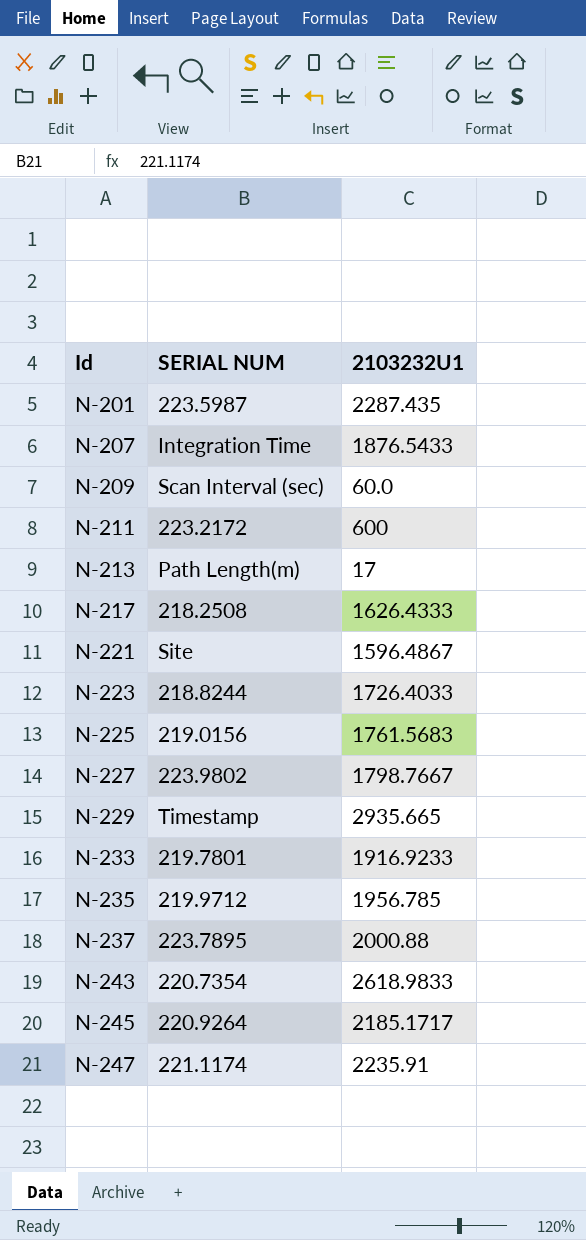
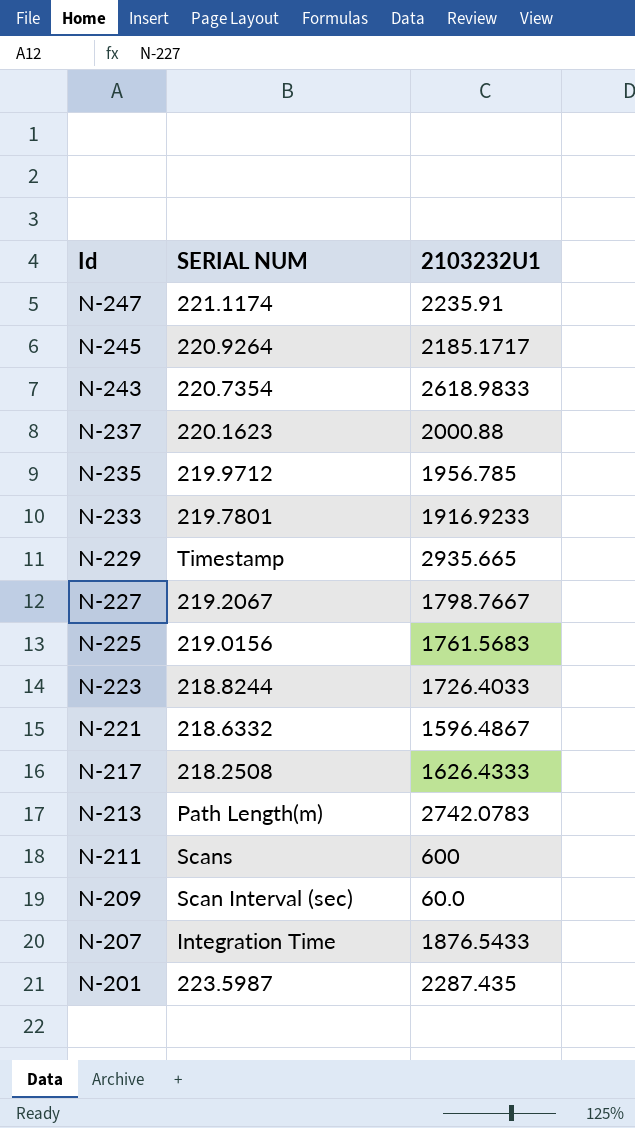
row order: Id ascending -> Id descending
N-237 | SERIAL NUM: 223.7895 -> 220.1623
N-227 | SERIAL NUM: 223.9802 -> 219.2067
N-221 | SERIAL NUM: Site -> 218.6332
N-213 | 2103232U1: 17 -> 2742.0783
N-211 | SERIAL NUM: 223.2172 -> Scans

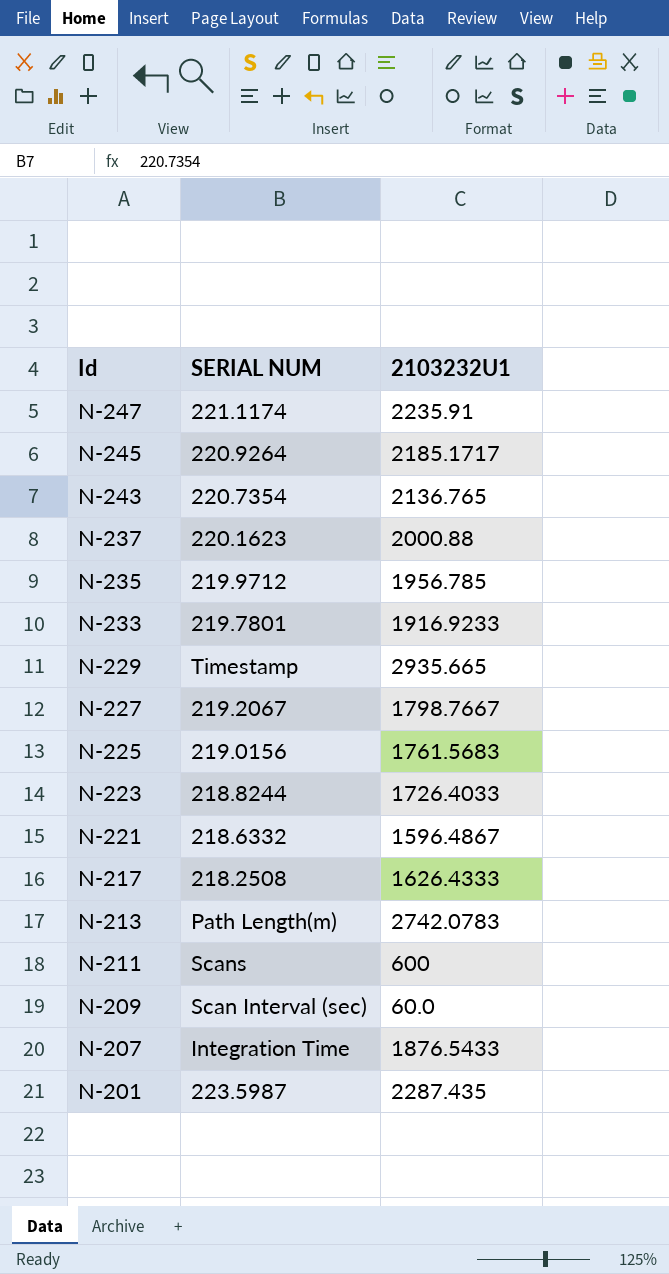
N-243 | 2103232U1: 2618.9833 -> 2136.765

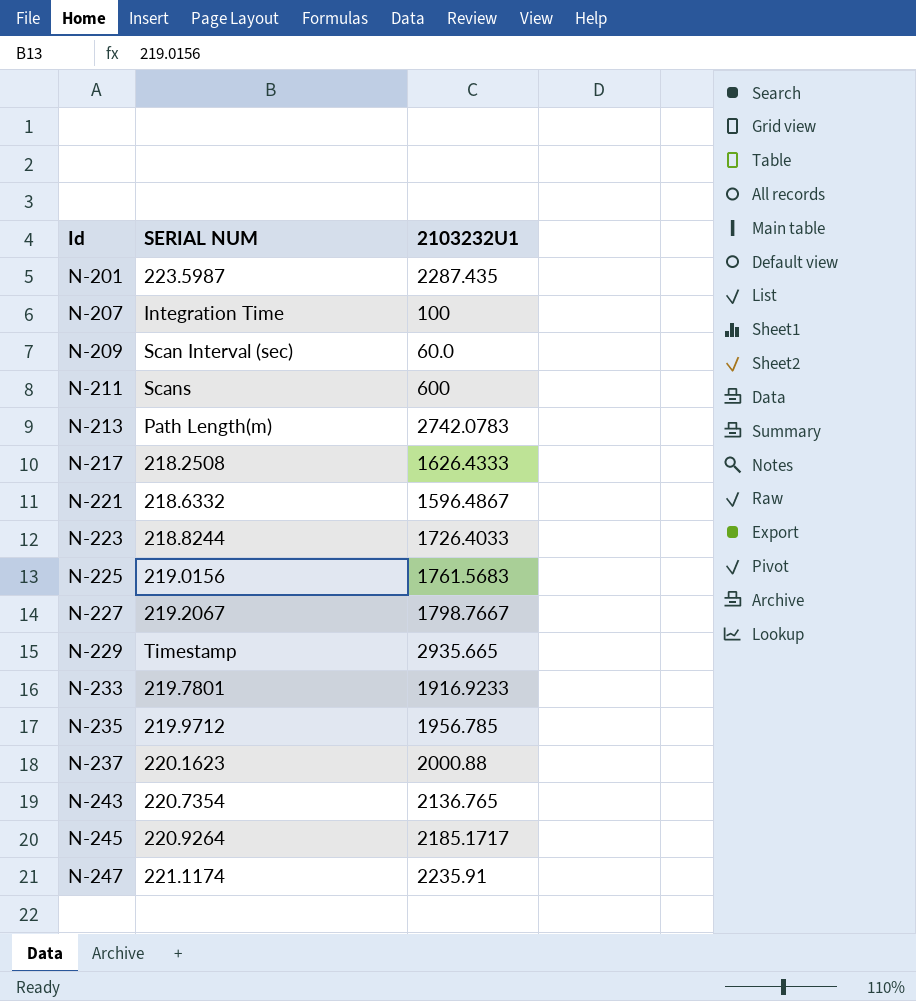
row order: Id descending -> Id ascending
N-207 | 2103232U1: 1876.5433 -> 100

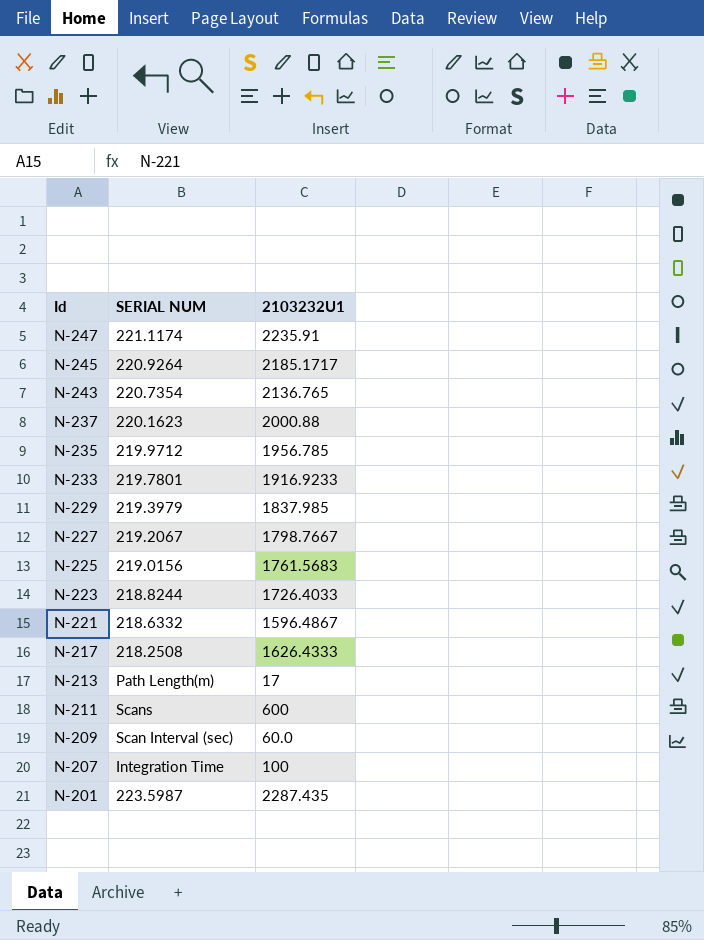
row order: Id ascending -> Id descending
N-229 | SERIAL NUM: Timestamp -> 219.3979
N-229 | 2103232U1: 2935.665 -> 1837.985
N-213 | 2103232U1: 2742.0783 -> 17

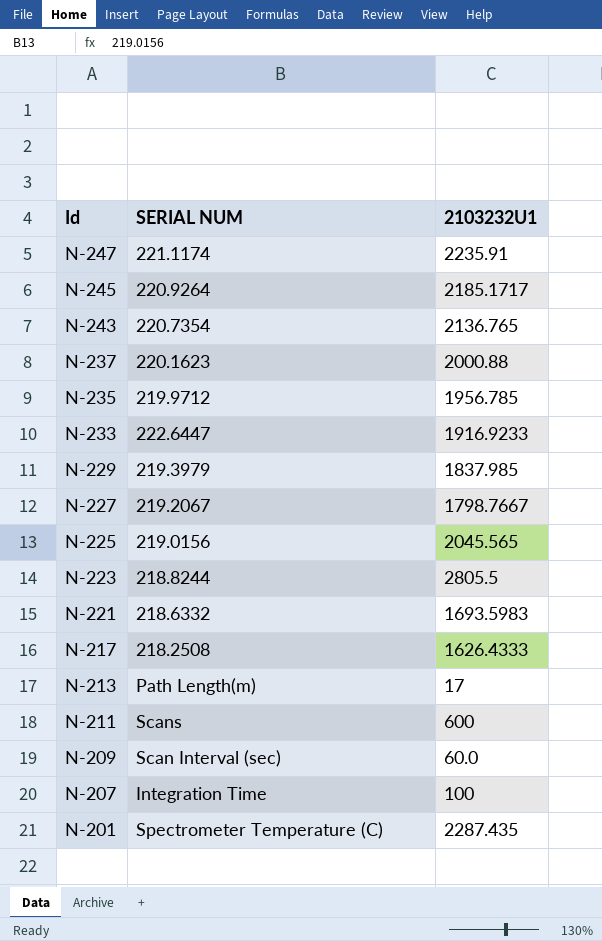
N-233 | SERIAL NUM: 219.7801 -> 222.6447
N-225 | 2103232U1: 1761.5683 -> 2045.565
N-223 | 2103232U1: 1726.4033 -> 2805.5
N-221 | 2103232U1: 1596.4867 -> 1693.5983
N-201 | SERIAL NUM: 223.5987 -> Spectrometer Temperature (C)

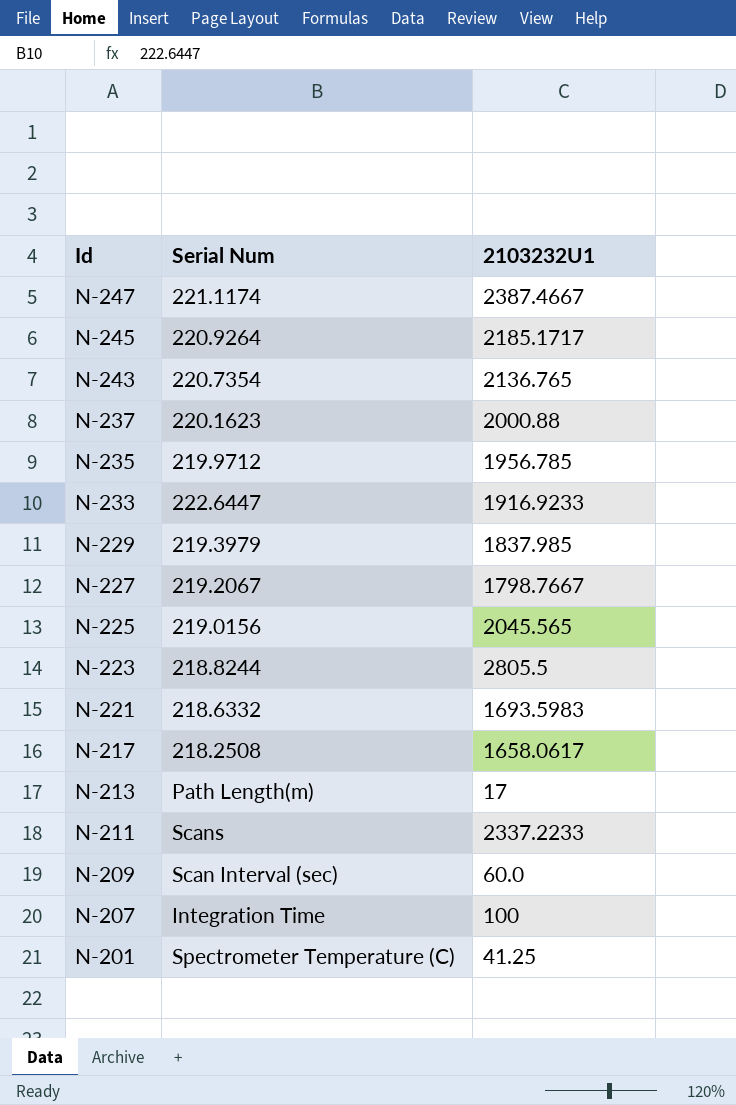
column name: SERIAL NUM -> Serial Num
N-247 | 2103232U1: 2235.91 -> 2387.4667
N-217 | 2103232U1: 1626.4333 -> 1658.0617
N-211 | 2103232U1: 600 -> 2337.2233
N-201 | 2103232U1: 2287.435 -> 41.25

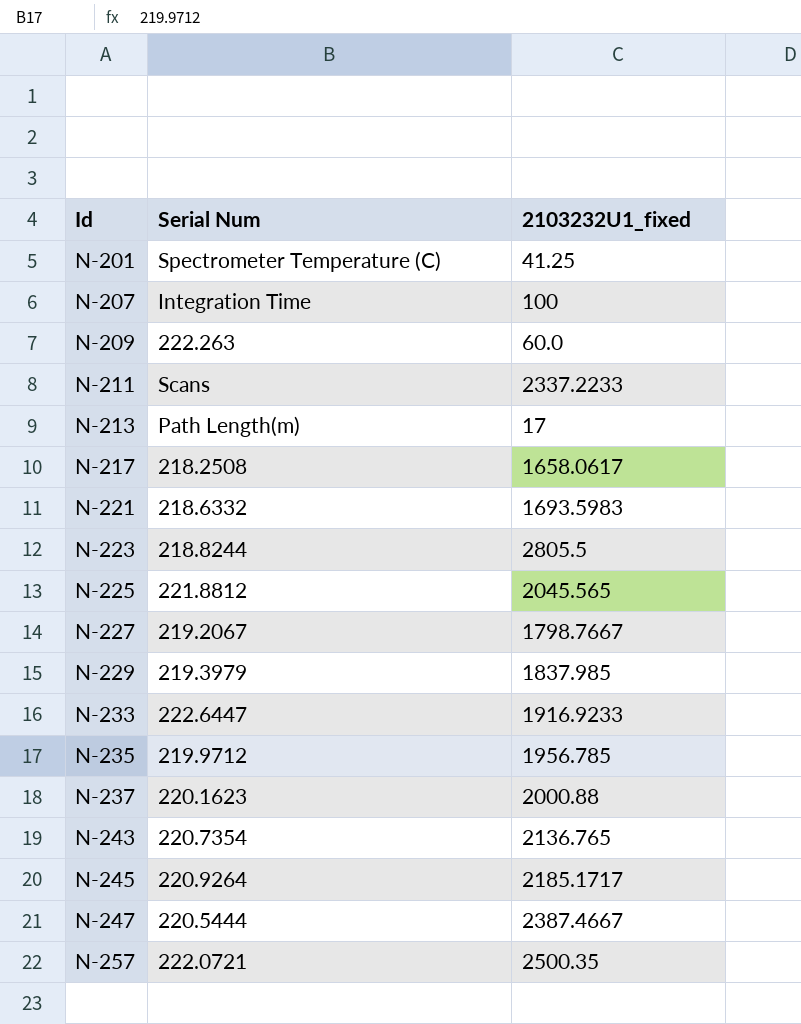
row order: Id descending -> Id ascending
column name: 2103232U1 -> 2103232U1_fixed
N-209 | Serial Num: Scan Interval (sec) -> 222.263
N-225 | Serial Num: 219.0156 -> 221.8812
N-247 | Serial Num: 221.1174 -> 220.5444
row N-257: none -> 222.0721 | 2500.35

